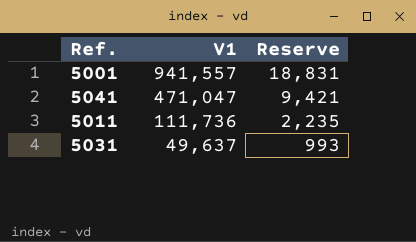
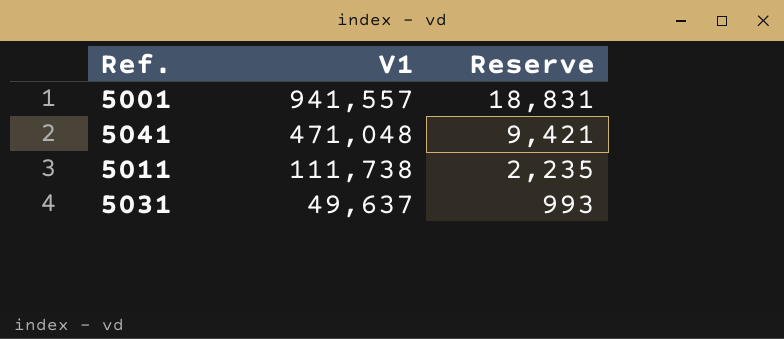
5041 | V1: 471,047 -> 471,048
5011 | V1: 111,736 -> 111,738

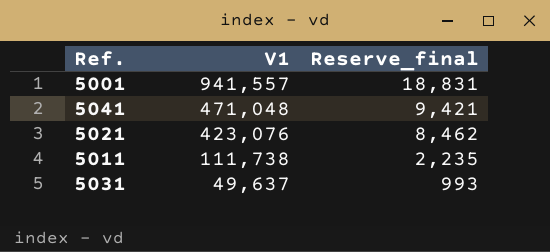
column name: Reserve -> Reserve_final
row 5021: none -> 423,076 | 8,462

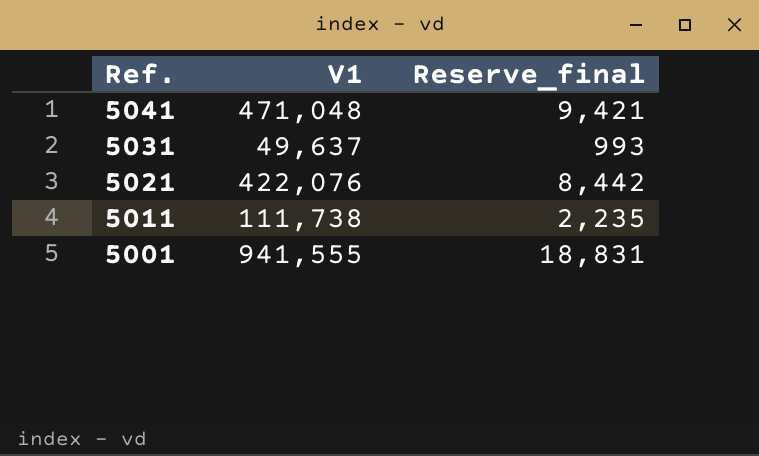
row order: V1 descending -> Ref. descending
5021 | V1: 423,076 -> 422,076
5021 | Reserve_final: 8,462 -> 8,442
5001 | V1: 941,557 -> 941,555

